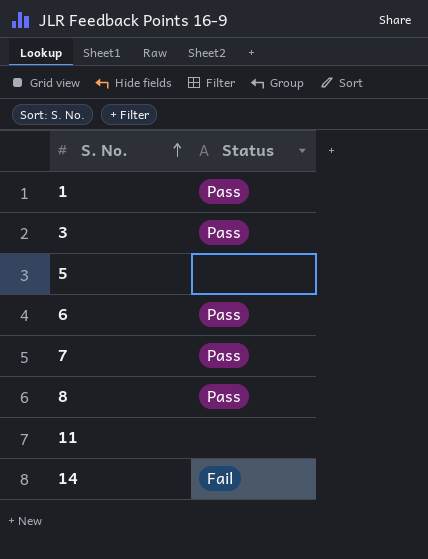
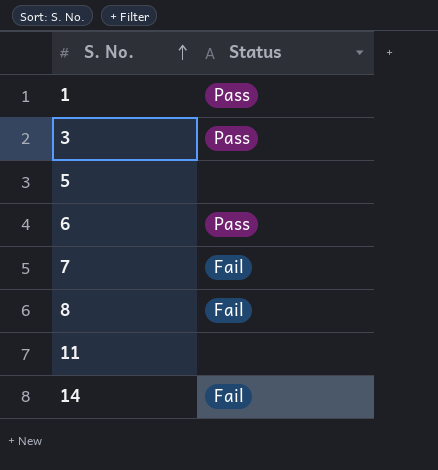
7 | Status: Pass -> Fail
8 | Status: Pass -> Fail

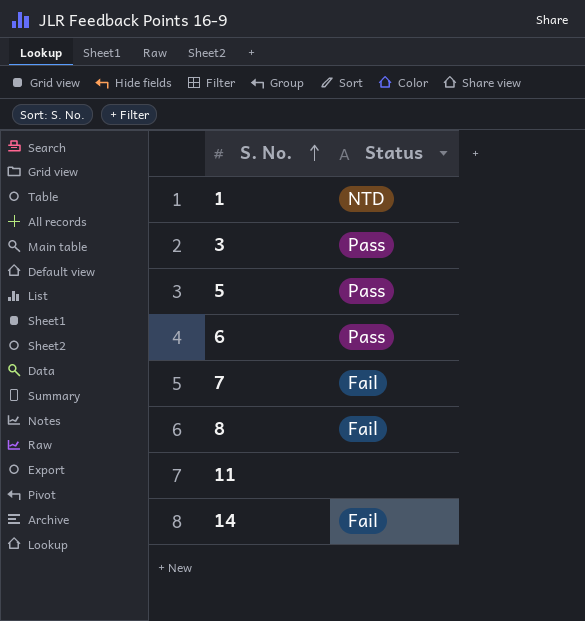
1 | Status: Pass -> NTD
5 | Status: none -> Pass

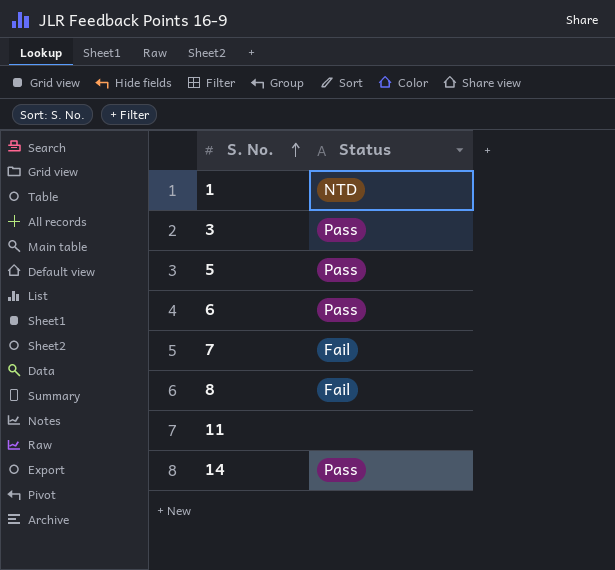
14 | Status: Fail -> Pass

